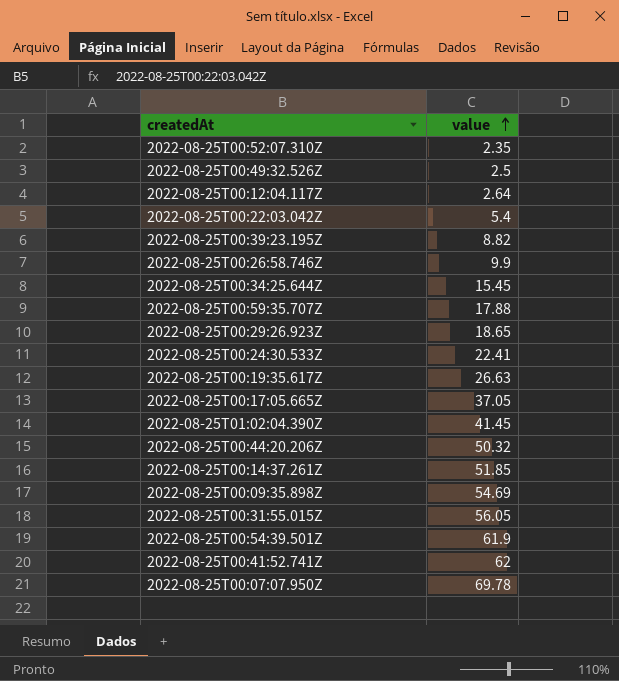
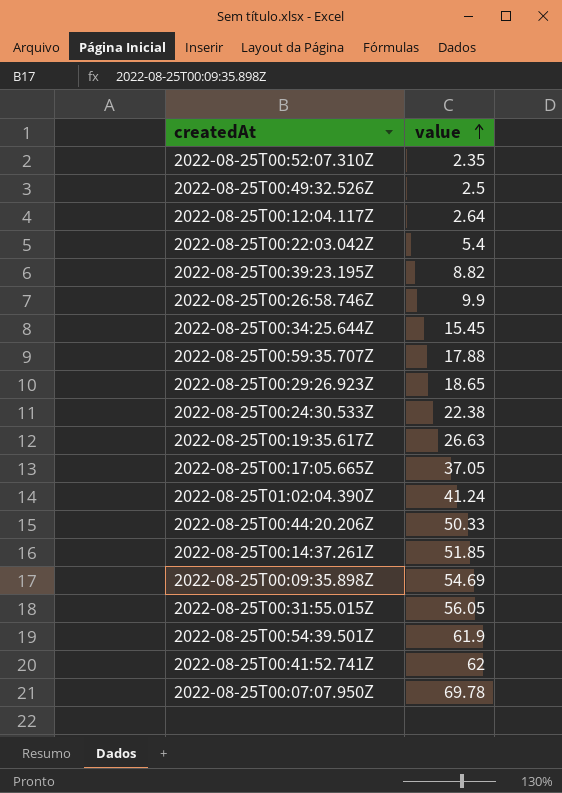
2022-08-25T00:24:30.533Z | value: 22.41 -> 22.38
2022-08-25T01:02:04.390Z | value: 41.45 -> 41.24
2022-08-25T00:44:20.206Z | value: 50.32 -> 50.33

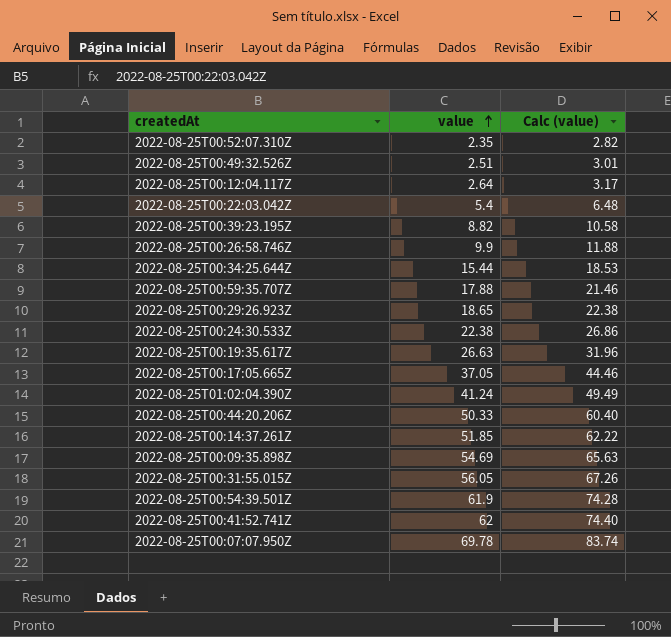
column Calc (value) | formula: none -> [value] * 1.2
2022-08-25T00:49:32.526Z | value: 2.5 -> 2.51
2022-08-25T00:34:25.644Z | value: 15.45 -> 15.44

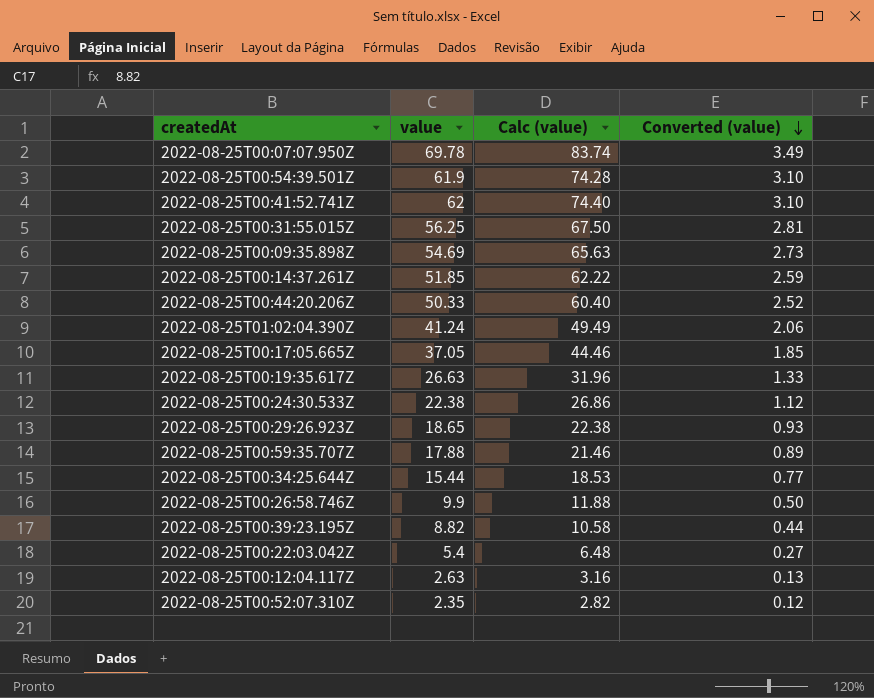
row order: value ascending -> Converted (value) descending
column Converted (value) | formula: none -> [value] * 0.05
row 2022-08-25T00:49:32.526Z: 2.51 | 3.01 -> none
2022-08-25T00:31:55.015Z | value: 56.05 -> 56.25
2022-08-25T00:31:55.015Z | Calc (value): 67.26 -> 67.50
2022-08-25T00:12:04.117Z | value: 2.64 -> 2.63
2022-08-25T00:12:04.117Z | Calc (value): 3.17 -> 3.16

